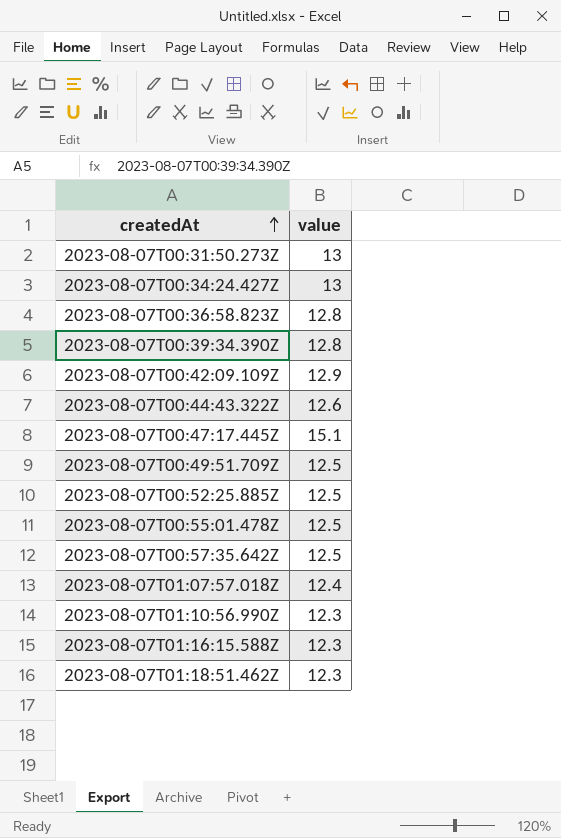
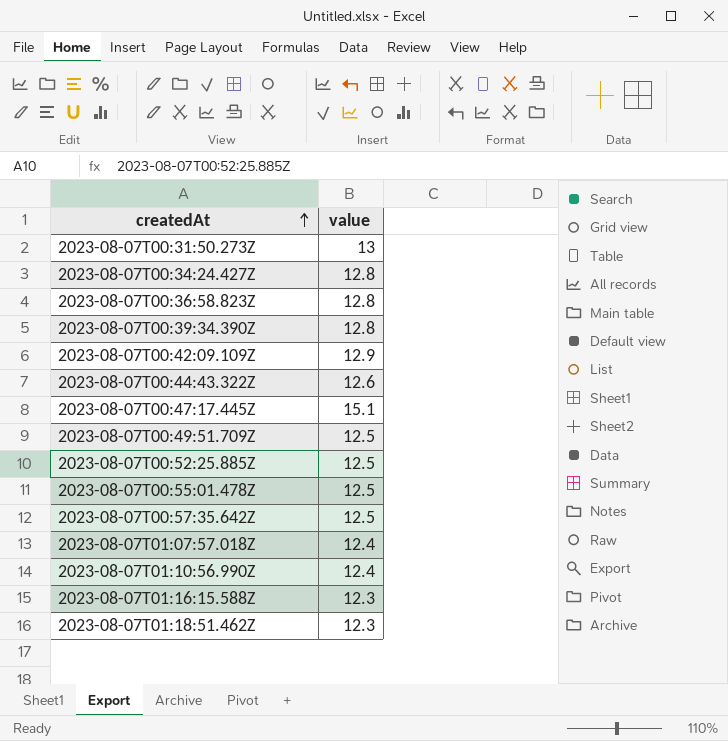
2023-08-07T00:34:24.427Z | value: 13 -> 12.8
2023-08-07T01:10:56.990Z | value: 12.3 -> 12.4

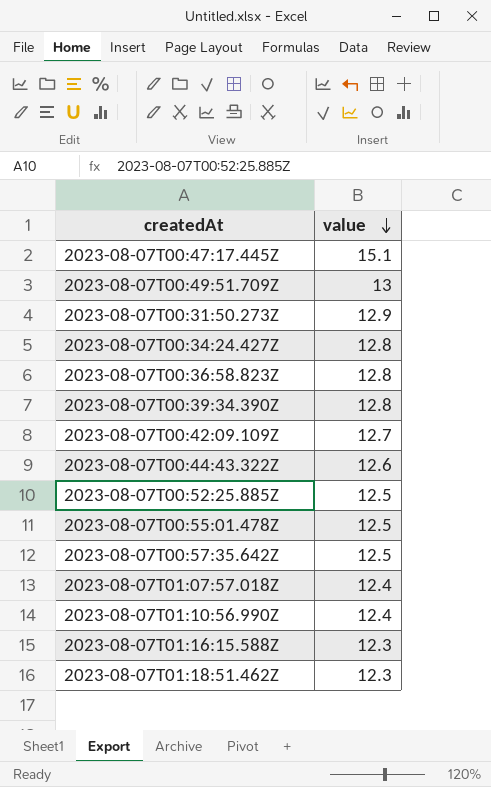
row order: createdAt ascending -> value descending
2023-08-07T00:49:51.709Z | value: 12.5 -> 13
2023-08-07T00:31:50.273Z | value: 13 -> 12.9
2023-08-07T00:42:09.109Z | value: 12.9 -> 12.7

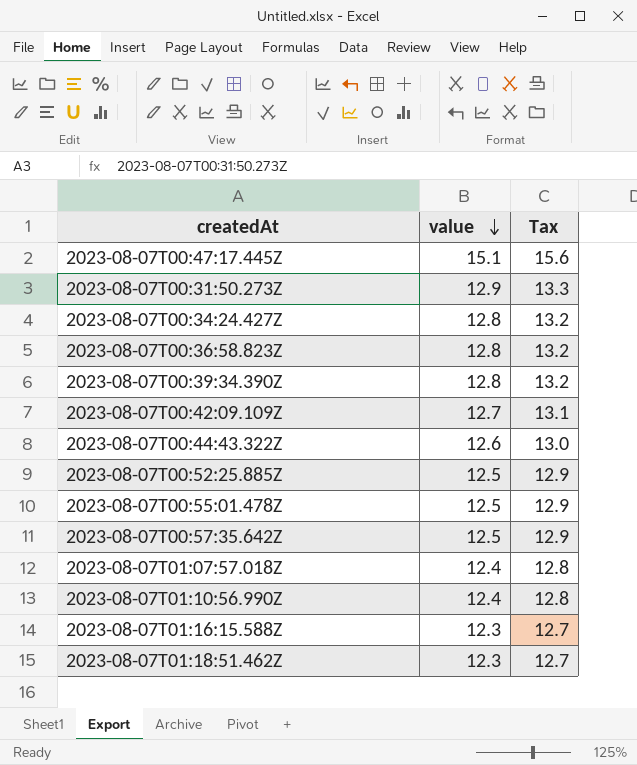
column Tax | formula: none -> [value] * 1.03
row 2023-08-07T00:49:51.709Z: 13 -> none

